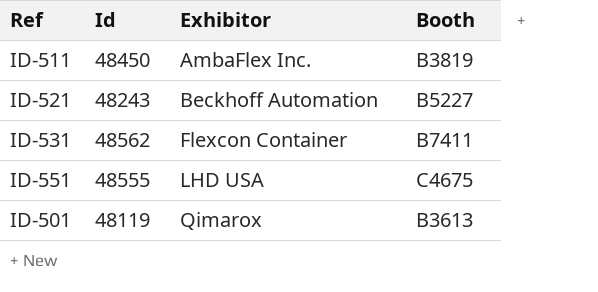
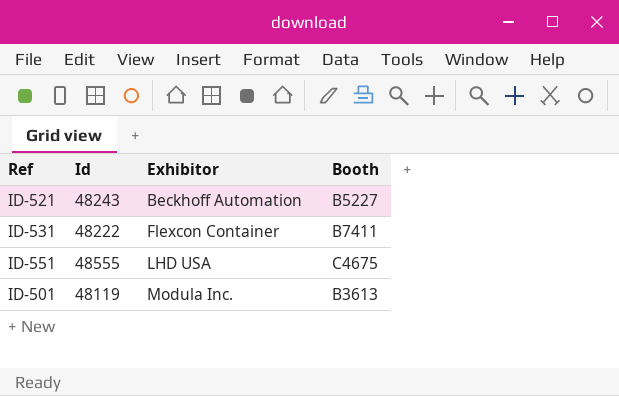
row ID-511: 48450 | AmbaFlex Inc. | B3819 -> none
ID-531 | Id: 48562 -> 48222
ID-501 | Exhibitor: Qimarox -> Modula Inc.

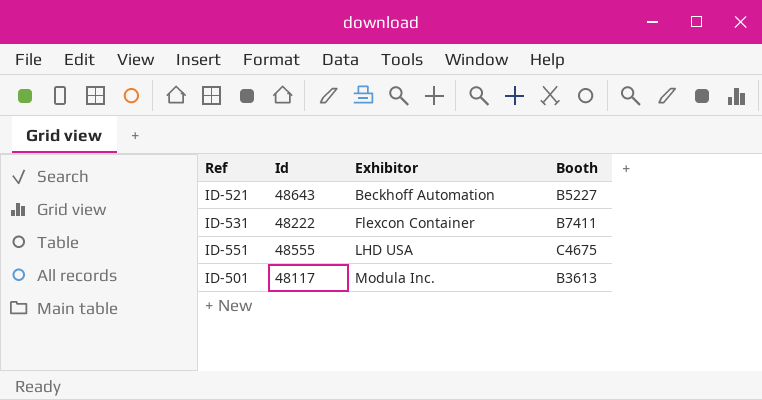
ID-521 | Id: 48243 -> 48643
ID-501 | Id: 48119 -> 48117

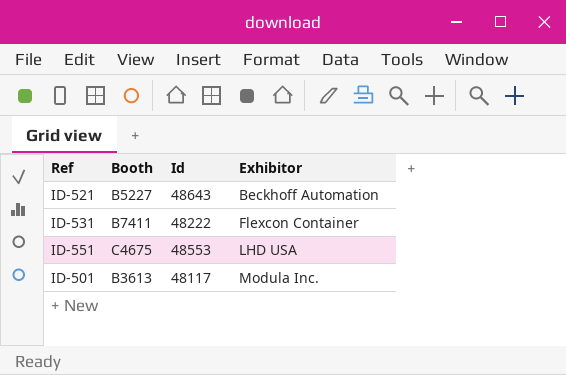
column Booth | position: 4 -> 2
ID-551 | Id: 48555 -> 48553

